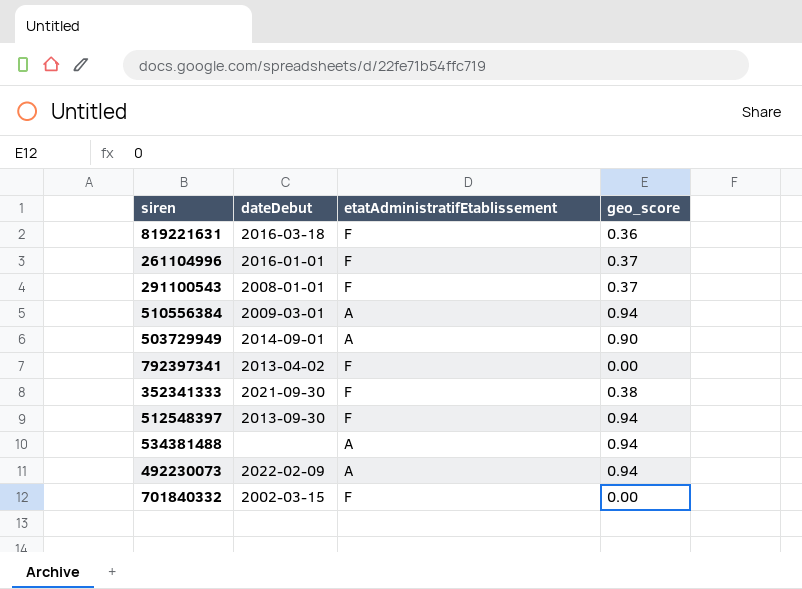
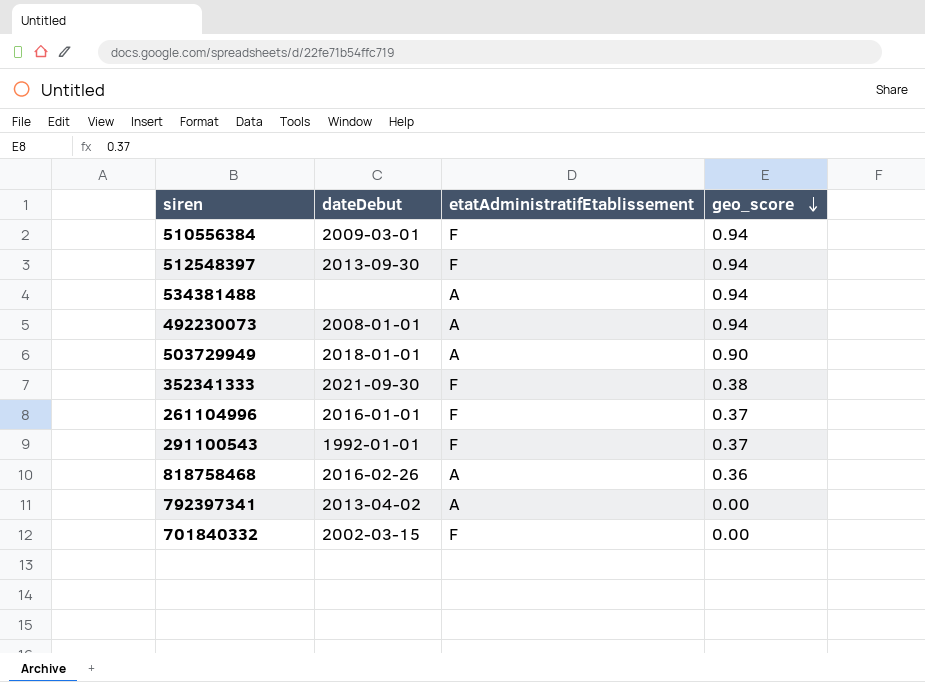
row order: none -> geo_score descending
row 819221631: 2016-03-18 | F | 0.36 -> none
510556384 | etatAdministratifEtablissement: A -> F
492230073 | dateDebut: 2022-02-09 -> 2008-01-01
503729949 | dateDebut: 2014-09-01 -> 2018-01-01
291100543 | dateDebut: 2008-01-01 -> 1992-01-01
row 818758468: none -> 2016-02-26 | A | 0.36
792397341 | etatAdministratifEtablissement: F -> A

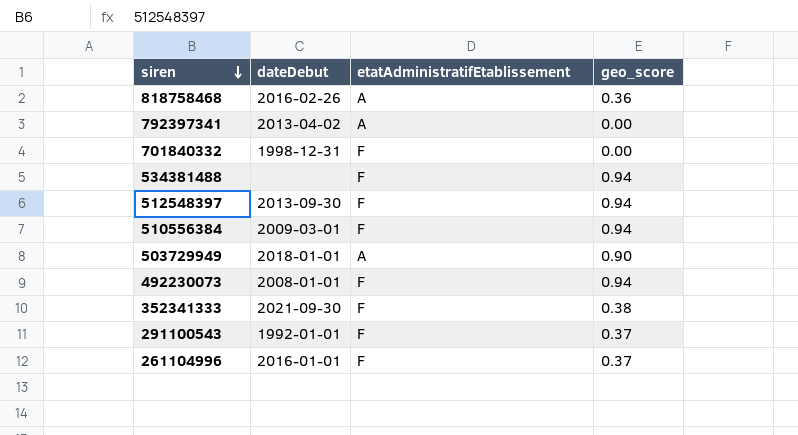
row order: geo_score descending -> siren descending
701840332 | dateDebut: 2002-03-15 -> 1998-12-31
534381488 | etatAdministratifEtablissement: A -> F
492230073 | etatAdministratifEtablissement: A -> F

